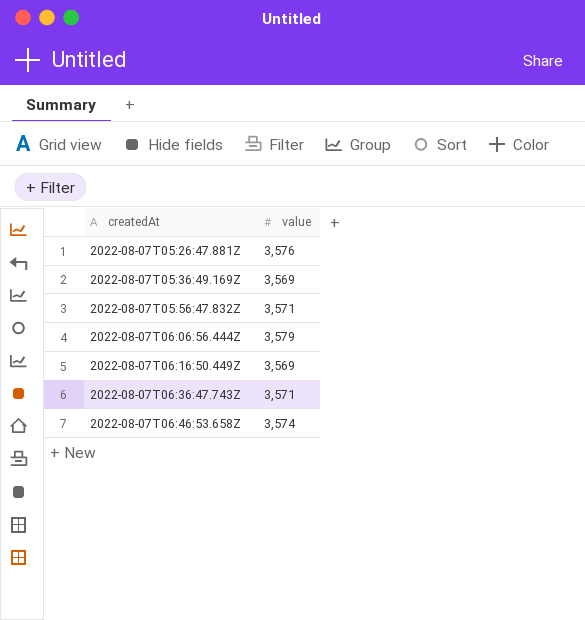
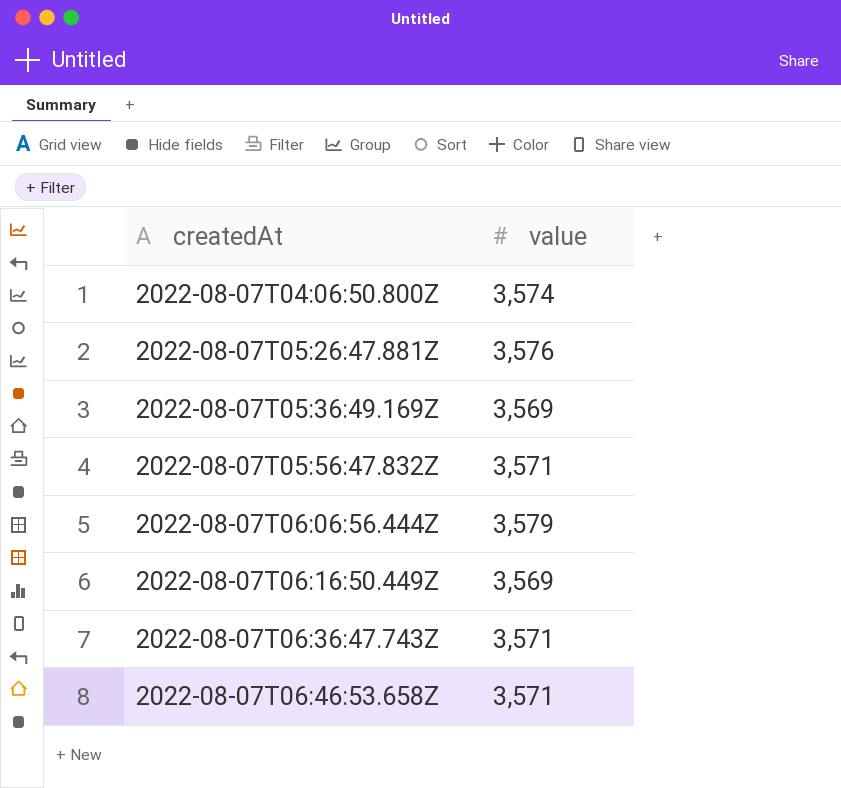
row 2022-08-07T04:06:50.800Z: none -> 3,574
2022-08-07T06:46:53.658Z | value: 3,574 -> 3,571

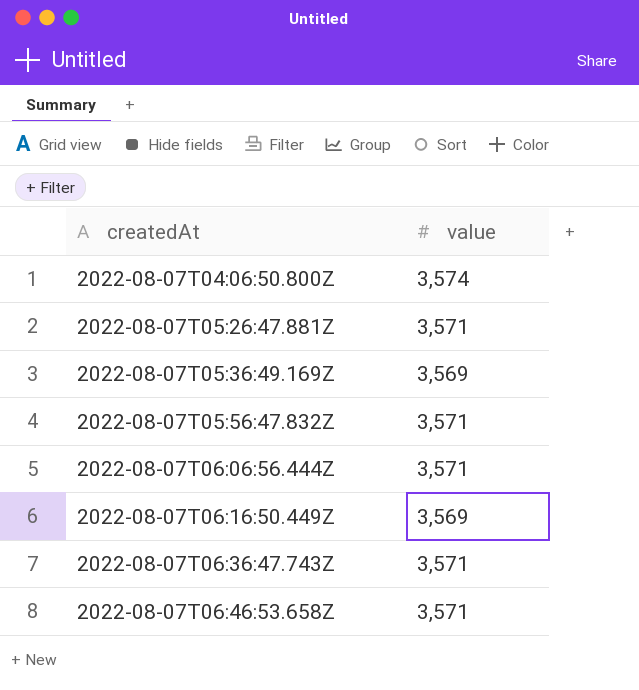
2022-08-07T05:26:47.881Z | value: 3,576 -> 3,571
2022-08-07T06:06:56.444Z | value: 3,579 -> 3,571

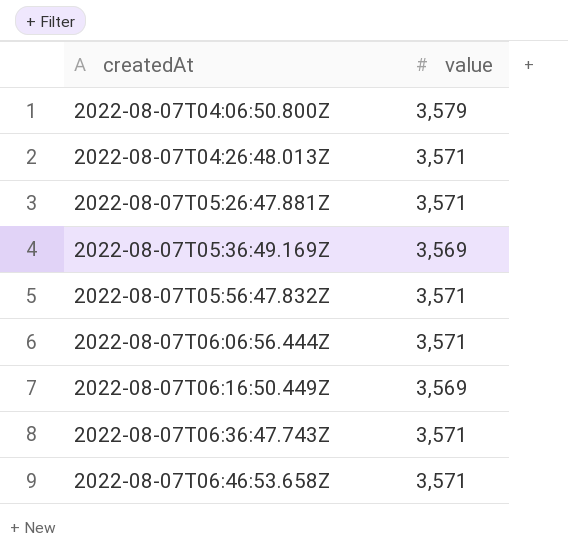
2022-08-07T04:06:50.800Z | value: 3,574 -> 3,579
row 2022-08-07T04:26:48.013Z: none -> 3,571

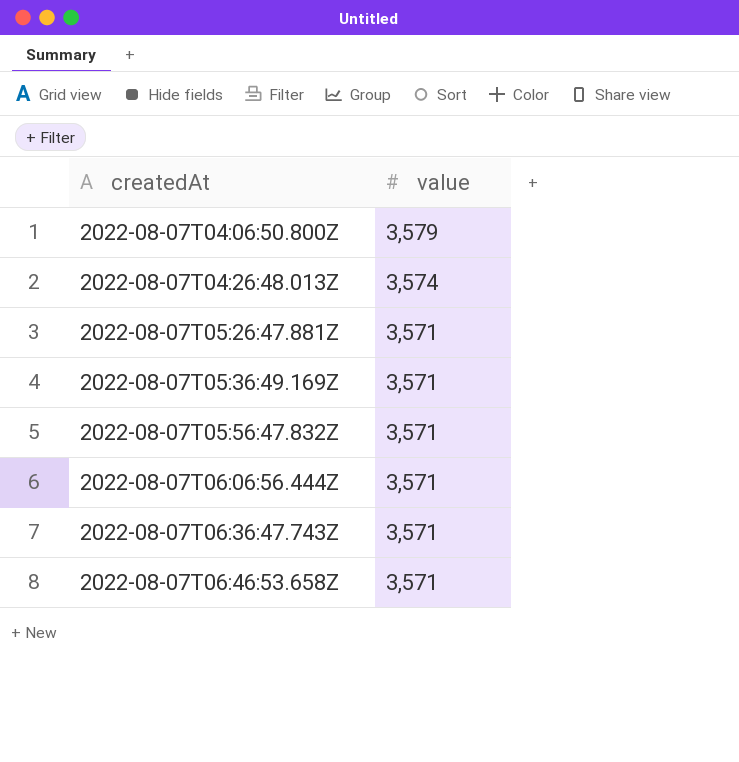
row 2022-08-07T06:16:50.449Z: 3,569 -> none
2022-08-07T04:26:48.013Z | value: 3,571 -> 3,574
2022-08-07T05:36:49.169Z | value: 3,569 -> 3,571

